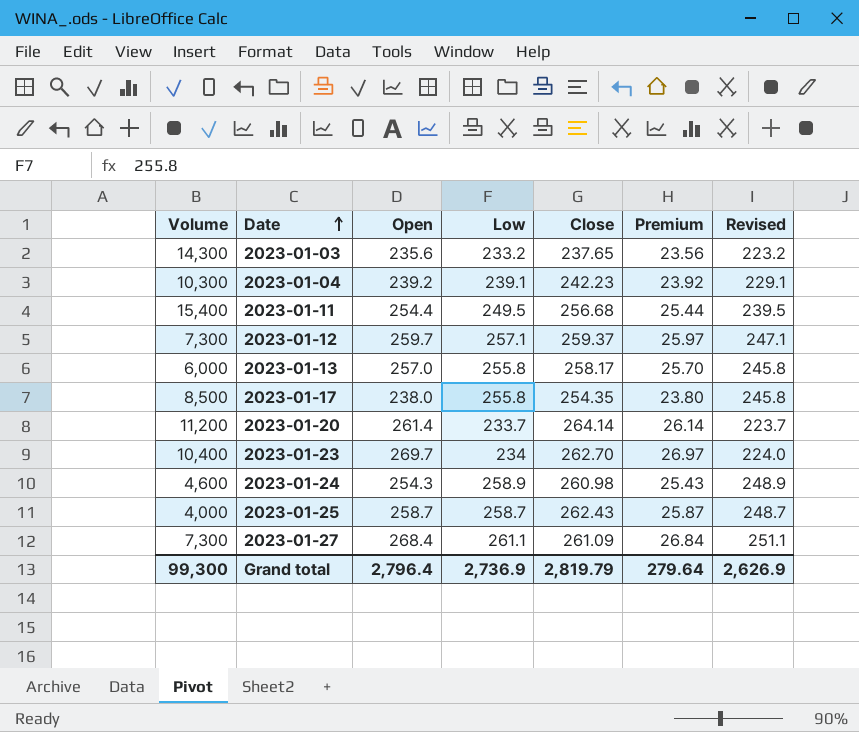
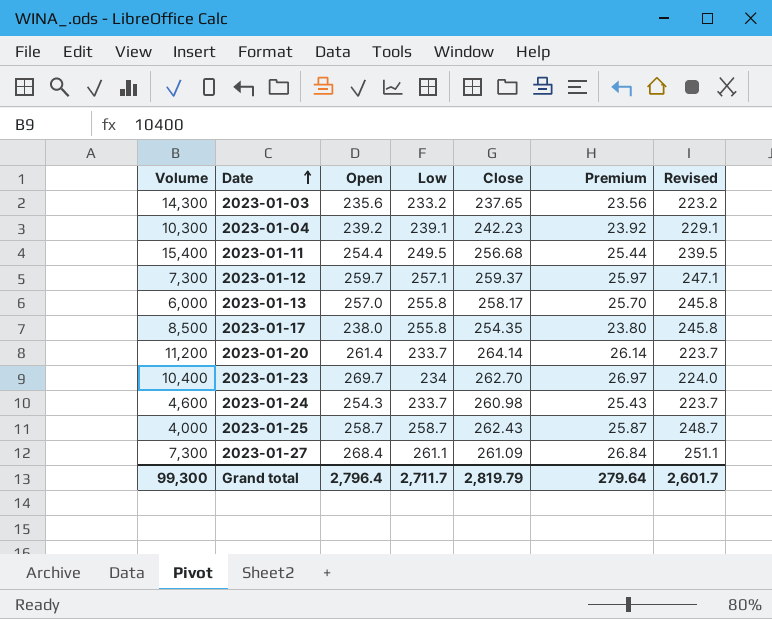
2023-01-24 | Low: 258.9 -> 233.7
2023-01-24 | Revised: 248.9 -> 223.7
Grand total | Low: 2,736.9 -> 2,711.7
Grand total | Revised: 2,626.9 -> 2,601.7

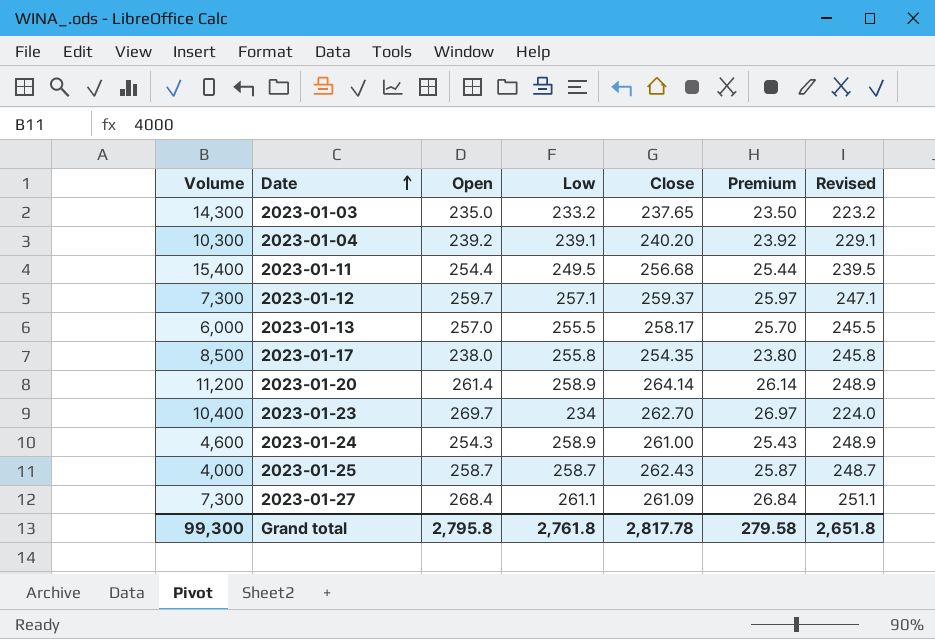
2023-01-03 | Open: 235.6 -> 235.0
2023-01-03 | Premium: 23.56 -> 23.50
2023-01-04 | Close: 242.23 -> 240.20
2023-01-13 | Low: 255.8 -> 255.5
2023-01-13 | Revised: 245.8 -> 245.5
2023-01-20 | Low: 233.7 -> 258.9
2023-01-20 | Revised: 223.7 -> 248.9
2023-01-24 | Low: 233.7 -> 258.9
2023-01-24 | Close: 260.98 -> 261.00
2023-01-24 | Revised: 223.7 -> 248.9
Grand total | Open: 2,796.4 -> 2,795.8
Grand total | Low: 2,711.7 -> 2,761.8
Grand total | Close: 2,819.79 -> 2,817.78
Grand total | Premium: 279.64 -> 279.58
Grand total | Revised: 2,601.7 -> 2,651.8

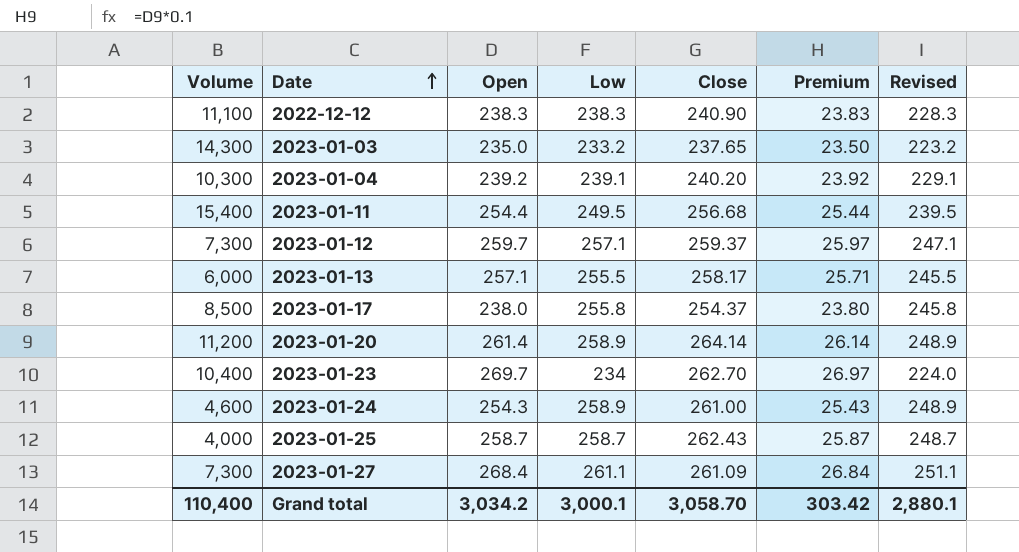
row 2022-12-12: none -> 11,100 | 238.3 | 238.3 | 240.90 | 23.83 | 228.3
2023-01-13 | Open: 257.0 -> 257.1
2023-01-13 | Premium: 25.70 -> 25.71
2023-01-17 | Close: 254.35 -> 254.37
Grand total | Volume: 99,300 -> 110,400
Grand total | Open: 2,795.8 -> 3,034.2
Grand total | Low: 2,761.8 -> 3,000.1
Grand total | Close: 2,817.78 -> 3,058.70
Grand total | Premium: 279.58 -> 303.42
Grand total | Revised: 2,651.8 -> 2,880.1

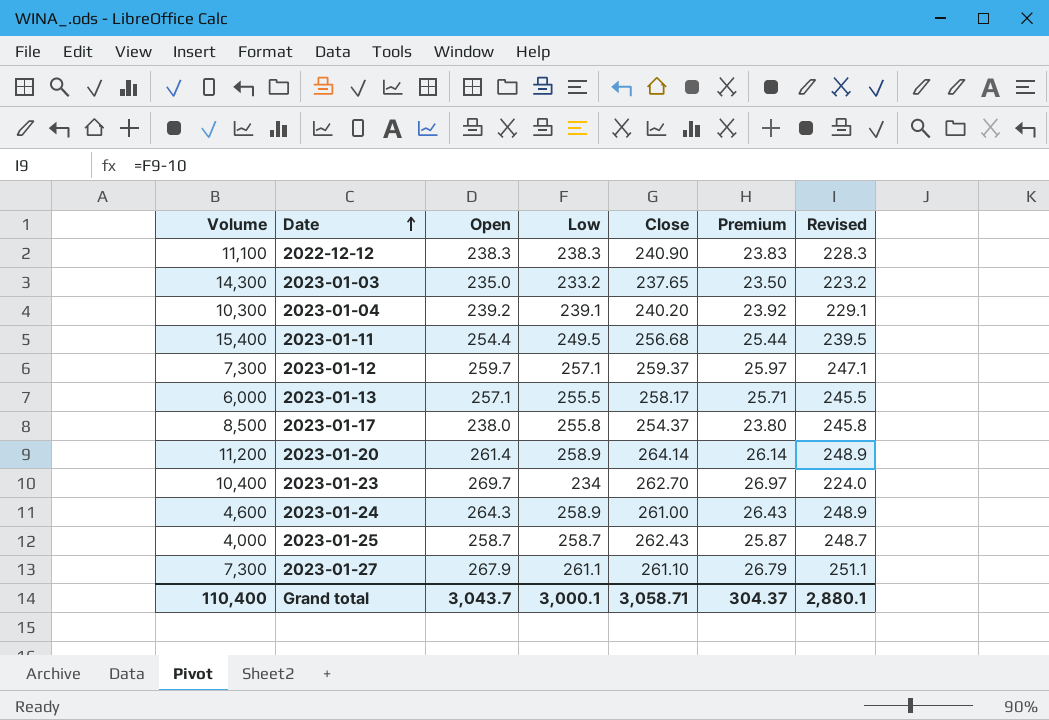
2023-01-24 | Open: 254.3 -> 264.3
2023-01-24 | Premium: 25.43 -> 26.43
2023-01-27 | Open: 268.4 -> 267.9
2023-01-27 | Close: 261.09 -> 261.10
2023-01-27 | Premium: 26.84 -> 26.79
Grand total | Open: 3,034.2 -> 3,043.7
Grand total | Close: 3,058.70 -> 3,058.71
Grand total | Premium: 303.42 -> 304.37

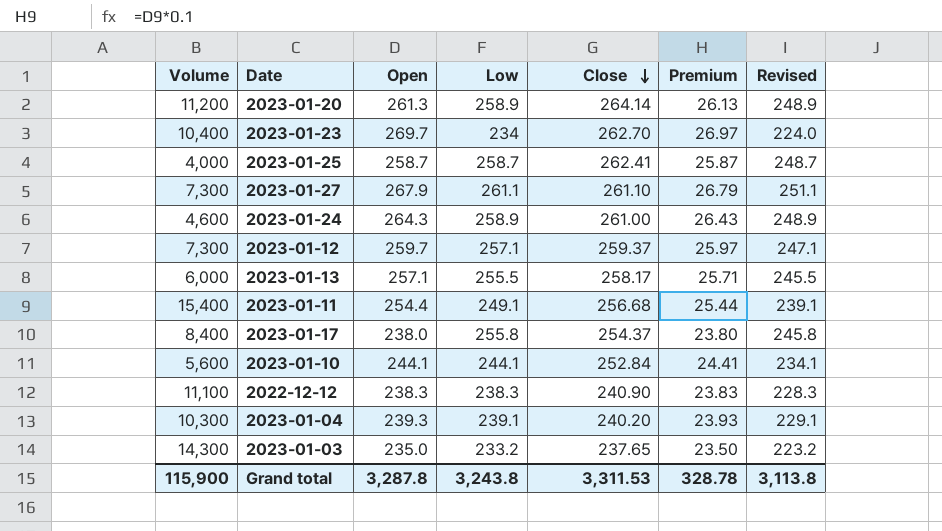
row order: Date ascending -> Close descending
2023-01-20 | Open: 261.4 -> 261.3
2023-01-20 | Premium: 26.14 -> 26.13
2023-01-25 | Close: 262.43 -> 262.41
2023-01-11 | Low: 249.5 -> 249.1
2023-01-11 | Revised: 239.5 -> 239.1
2023-01-17 | Volume: 8,500 -> 8,400
row 2023-01-10: none -> 5,600 | 244.1 | 244.1 | 252.84 | 24.41 | 234.1
2023-01-04 | Open: 239.2 -> 239.3
2023-01-04 | Premium: 23.92 -> 23.93
Grand total | Volume: 110,400 -> 115,900
Grand total | Open: 3,043.7 -> 3,287.8
Grand total | Low: 3,000.1 -> 3,243.8
Grand total | Close: 3,058.71 -> 3,311.53
Grand total | Premium: 304.37 -> 328.78
Grand total | Revised: 2,880.1 -> 3,113.8

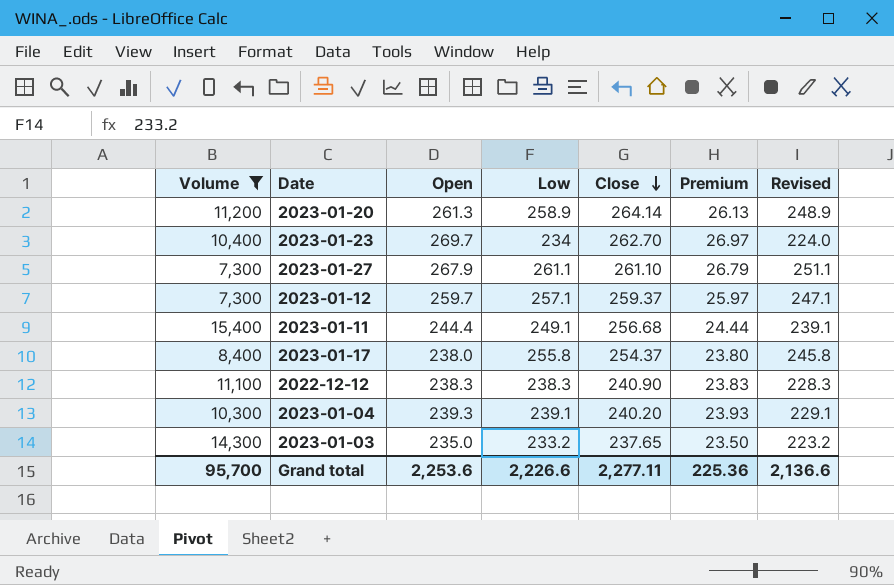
filter: none -> Volume >= 7,300
2023-01-11 | Open: 254.4 -> 244.4
2023-01-11 | Premium: 25.44 -> 24.44
Grand total | Volume: 115,900 -> 95,700
Grand total | Open: 3,287.8 -> 2,253.6
Grand total | Low: 3,243.8 -> 2,226.6
Grand total | Close: 3,311.53 -> 2,277.11
Grand total | Premium: 328.78 -> 225.36
Grand total | Revised: 3,113.8 -> 2,136.6

